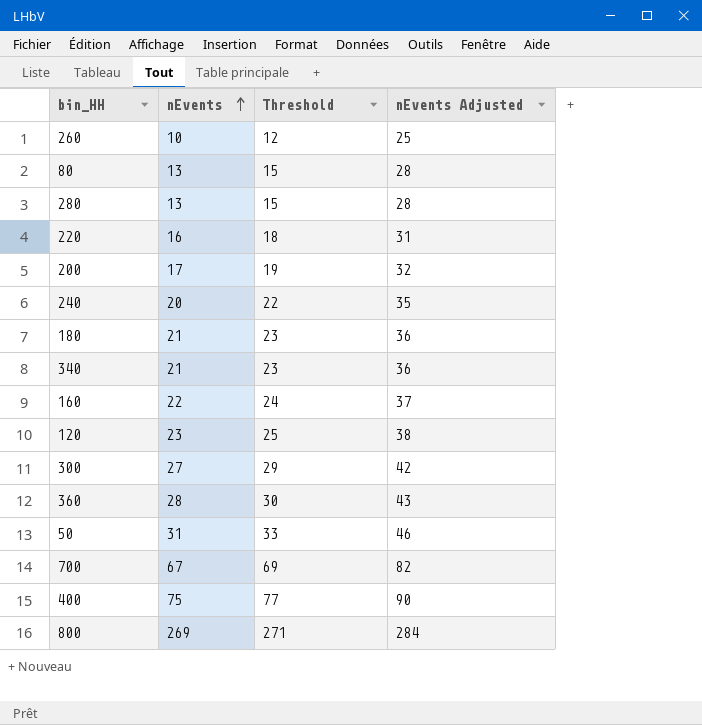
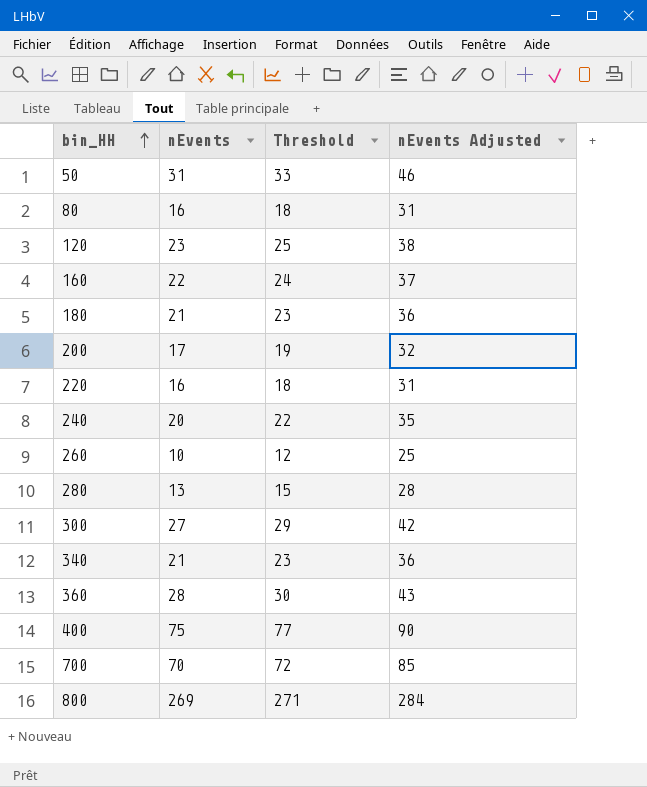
row order: nEvents ascending -> bin_HH ascending
80 | nEvents: 13 -> 16
80 | Threshold: 15 -> 18
80 | nEvents Adjusted: 28 -> 31
700 | nEvents: 67 -> 70
700 | Threshold: 69 -> 72
700 | nEvents Adjusted: 82 -> 85

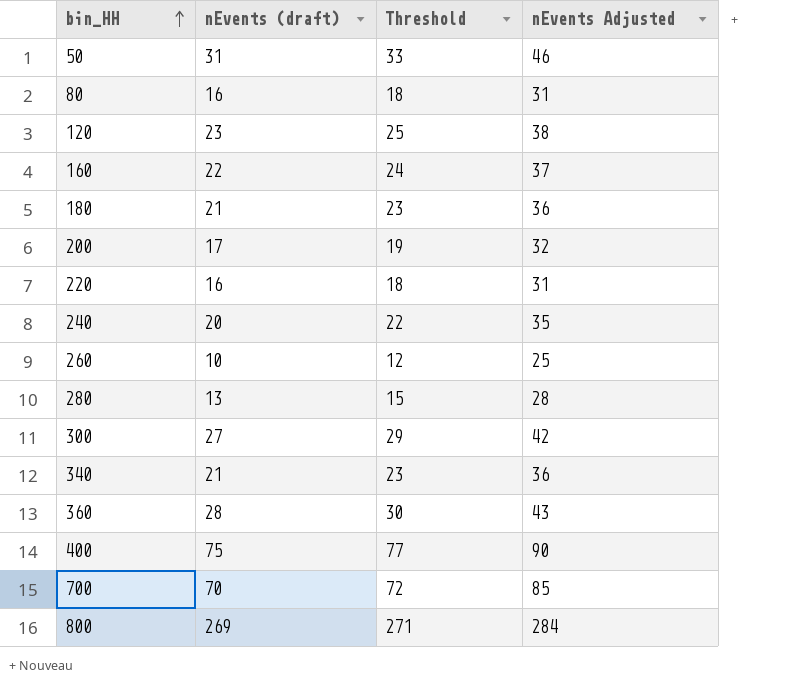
column name: nEvents -> nEvents (draft)

